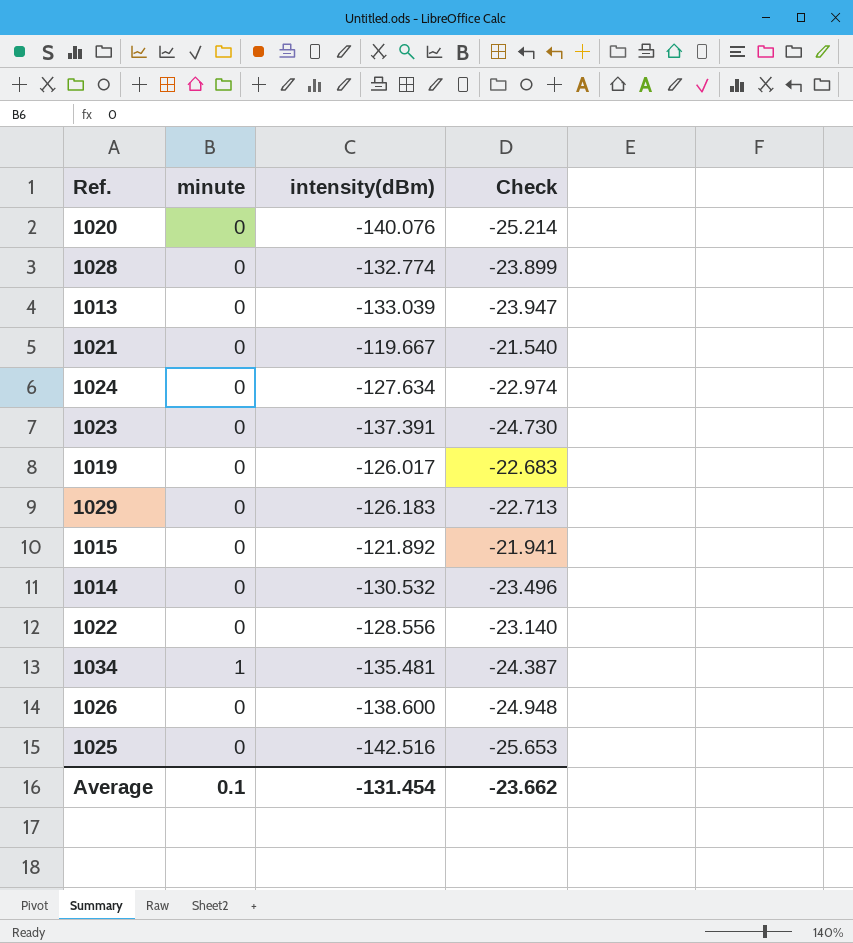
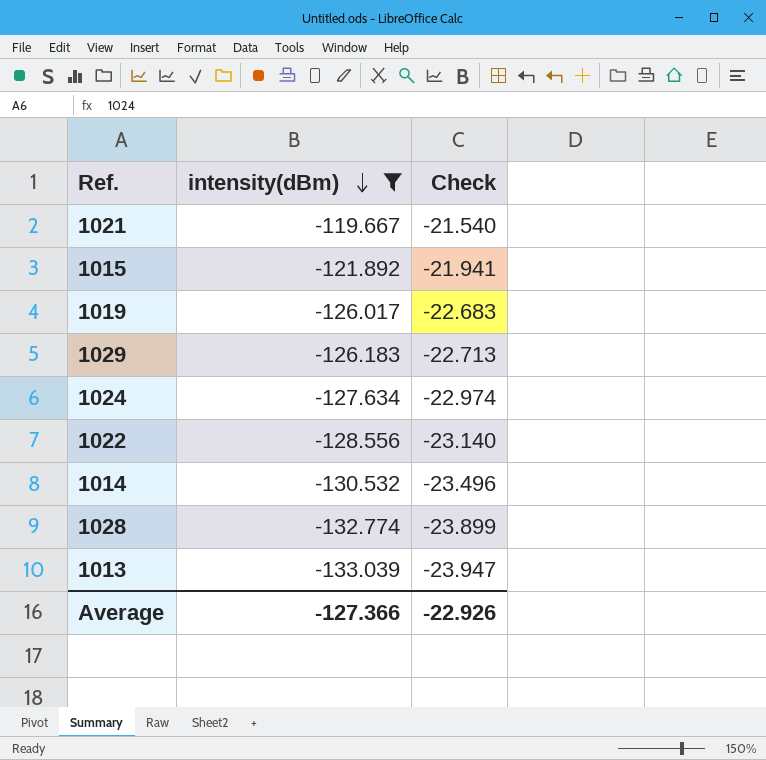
filter: none -> intensity(dBm) >= -133.039
row order: none -> intensity(dBm) descending
column minute | position: 2 -> none
Average | intensity(dBm): -131.454 -> -127.366
Average | Check: -23.662 -> -22.926

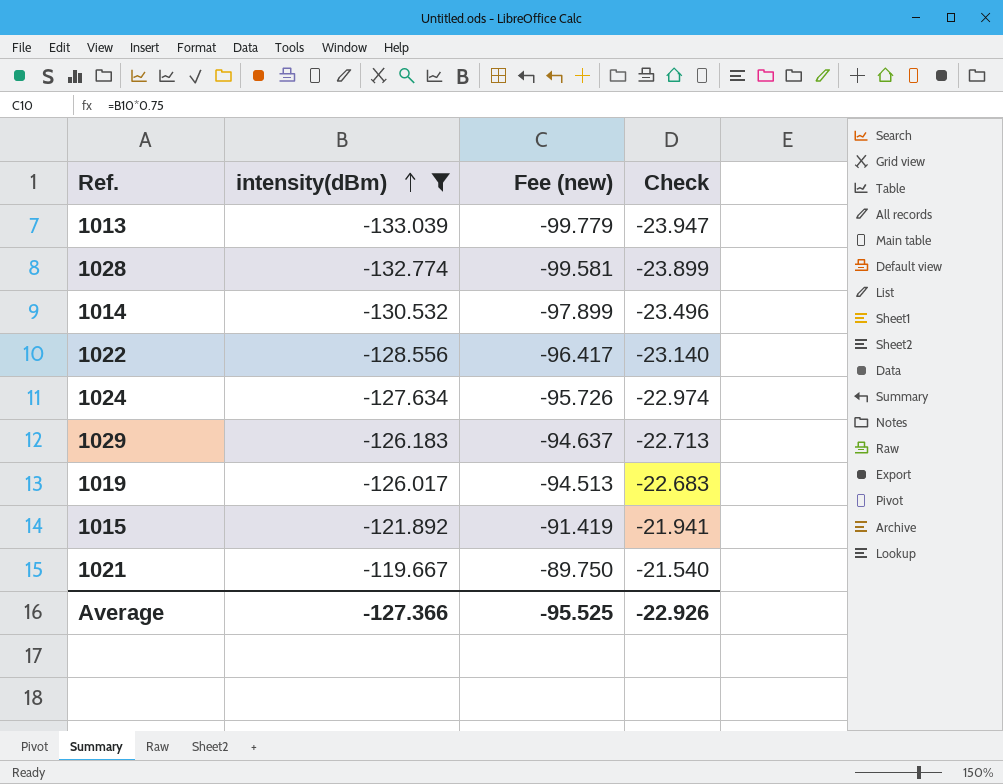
row order: intensity(dBm) descending -> intensity(dBm) ascending
column Fee (new) | formula: none -> [intensity(dBm)] * 0.75

